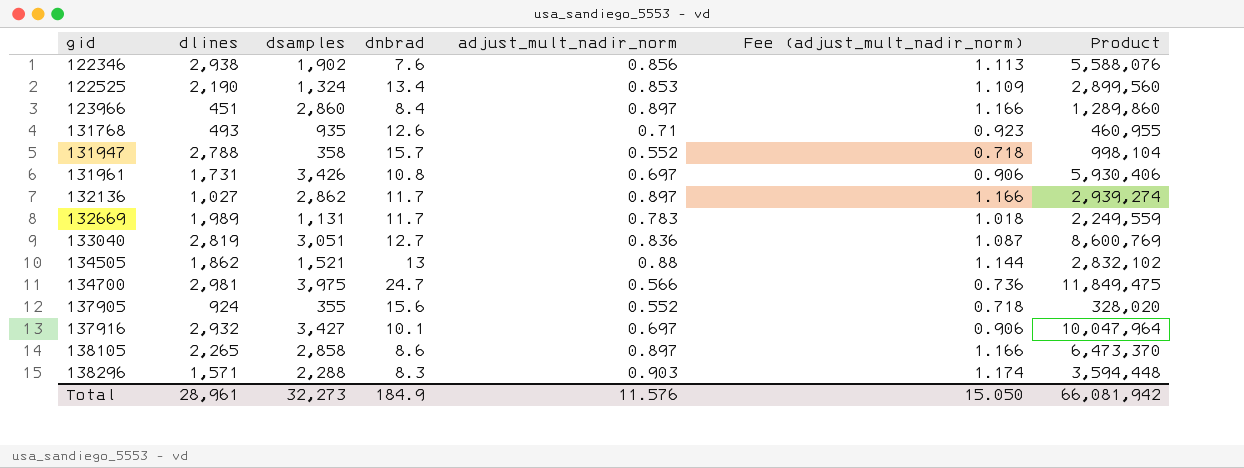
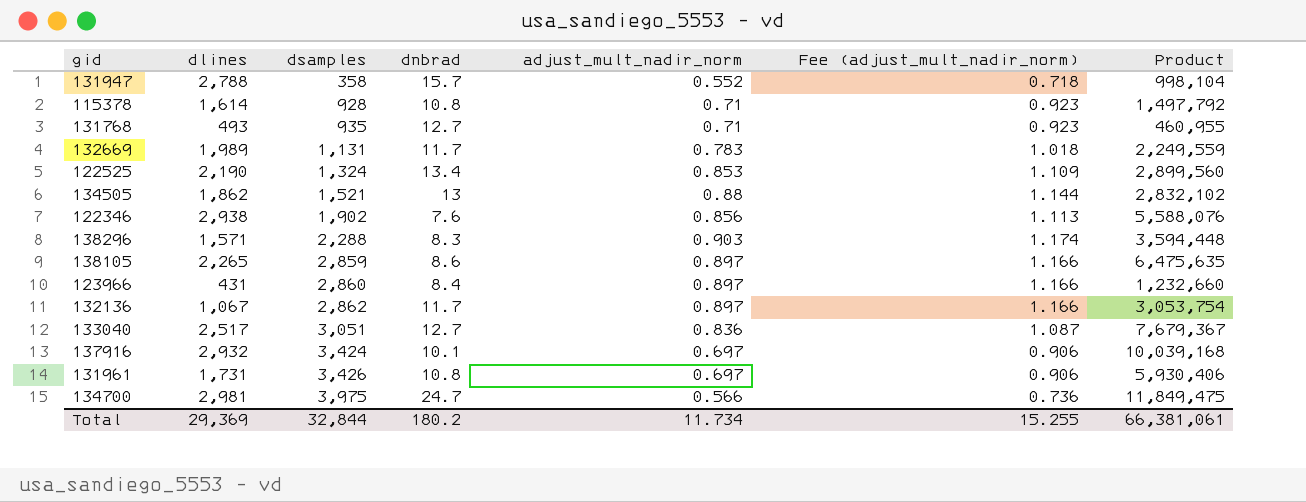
row order: gid ascending -> dsamples ascending
row 137905: 924 | 355 | 15.6 | 0.552 | 0.718 | 328,020 -> none
row 115378: none -> 1,614 | 928 | 10.8 | 0.71 | 0.923 | 1,497,792
131768 | dnbrad: 12.6 -> 12.7
138105 | dsamples: 2,858 -> 2,859
138105 | Product: 6,473,370 -> 6,475,635
123966 | dlines: 451 -> 431
123966 | Product: 1,289,860 -> 1,232,660
132136 | dlines: 1,027 -> 1,067
132136 | Product: 2,939,274 -> 3,053,754
133040 | dlines: 2,819 -> 2,517
133040 | Product: 8,600,769 -> 7,679,367
137916 | dsamples: 3,427 -> 3,424
137916 | Product: 10,047,964 -> 10,039,168
Total | dlines: 28,961 -> 29,369
Total | dsamples: 32,273 -> 32,844
Total | dnbrad: 184.9 -> 180.2
Total | adjust_mult_nadir_norm: 11.576 -> 11.734
Total | Fee (adjust_mult_nadir_norm): 15.050 -> 15.255
Total | Product: 66,081,942 -> 66,381,061

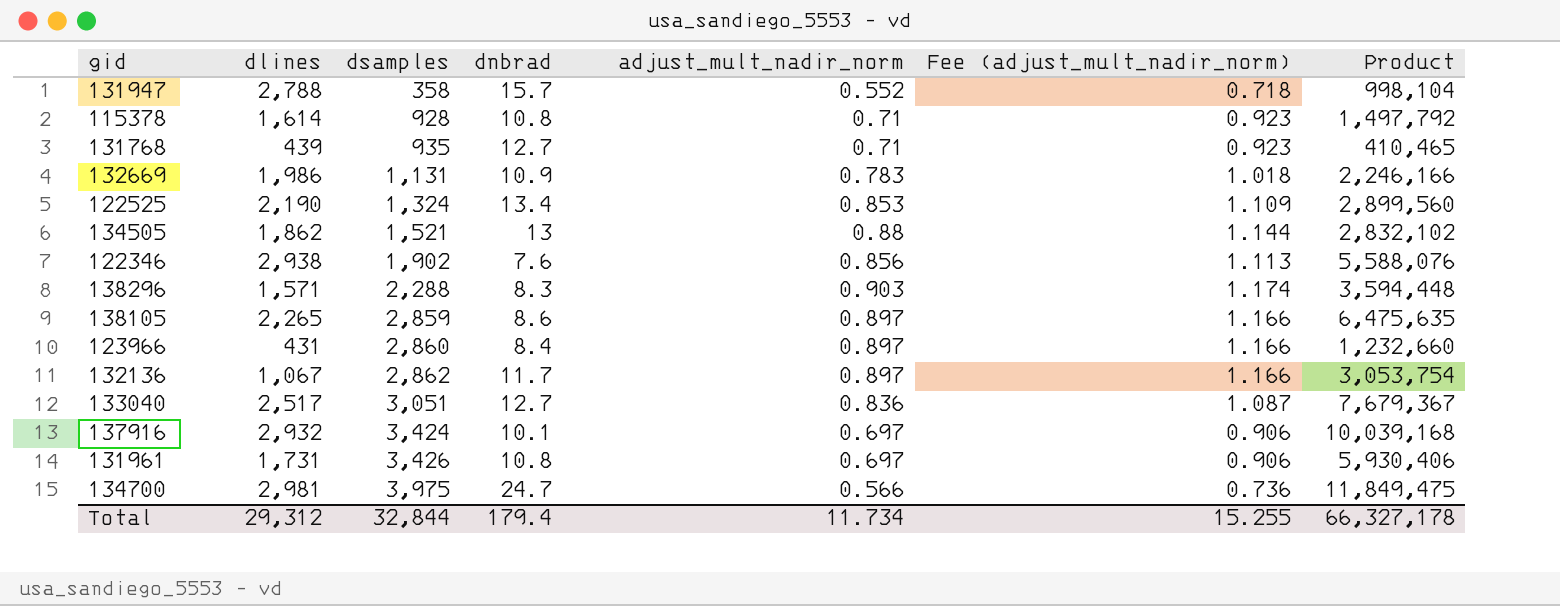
131768 | dlines: 493 -> 439
131768 | Product: 460,955 -> 410,465
132669 | dlines: 1,989 -> 1,986
132669 | dnbrad: 11.7 -> 10.9
132669 | Product: 2,249,559 -> 2,246,166
Total | dlines: 29,369 -> 29,312
Total | dnbrad: 180.2 -> 179.4
Total | Product: 66,381,061 -> 66,327,178

